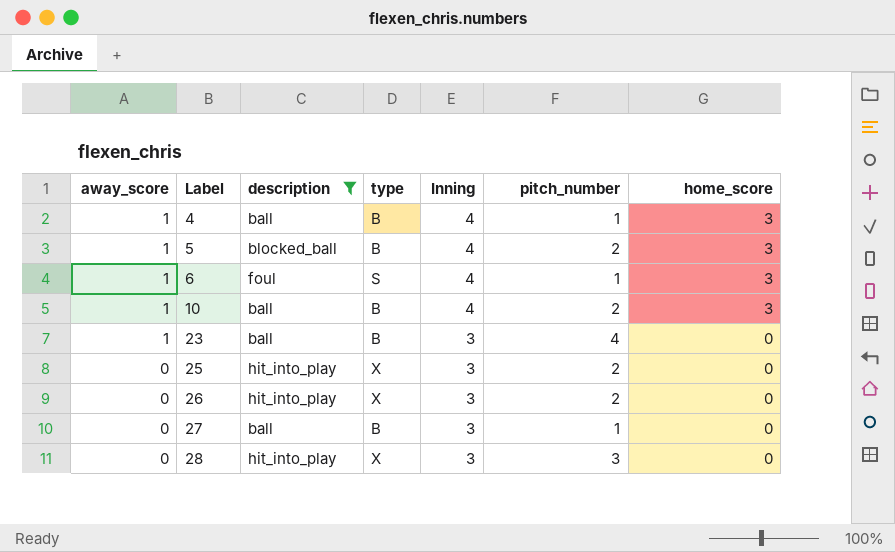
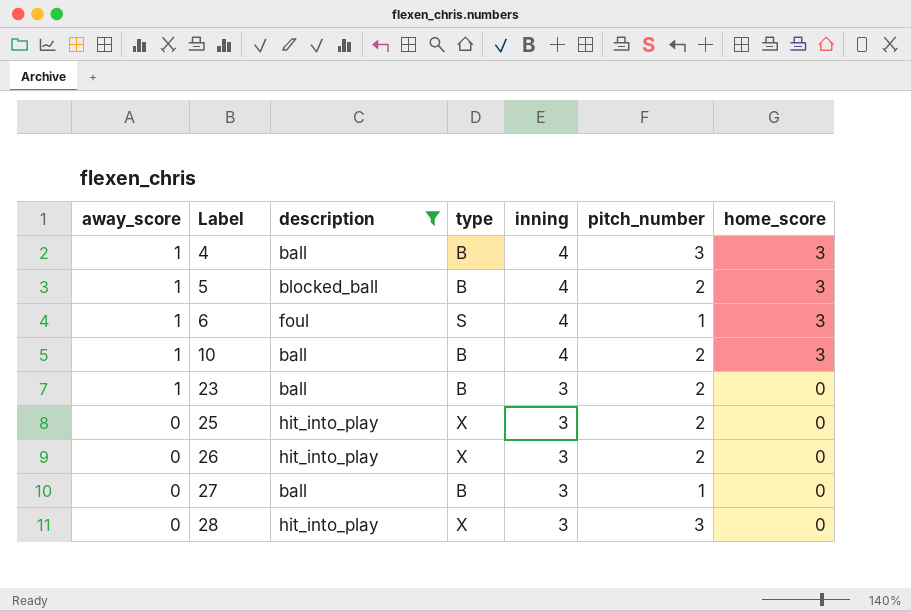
column name: Inning -> inning
4 | pitch_number: 1 -> 3
23 | pitch_number: 4 -> 2

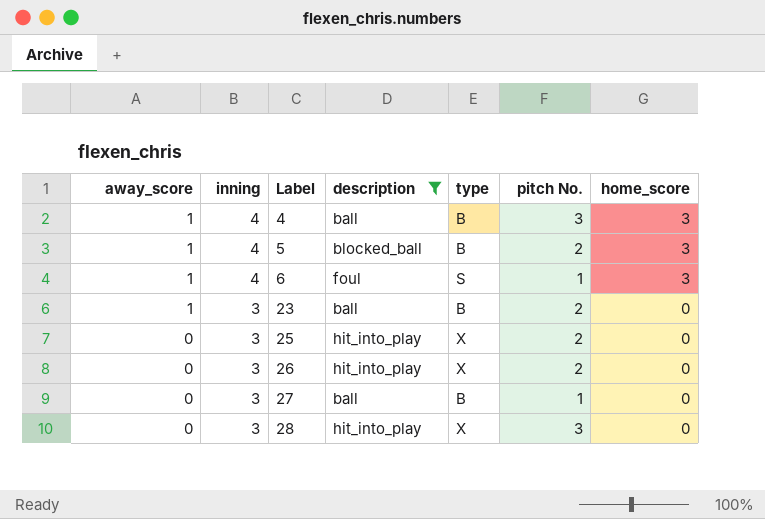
column inning | position: 5 -> 2
column name: pitch_number -> pitch No.
row 10: 1 | ball | B | 4 | 2 | 3 -> none

